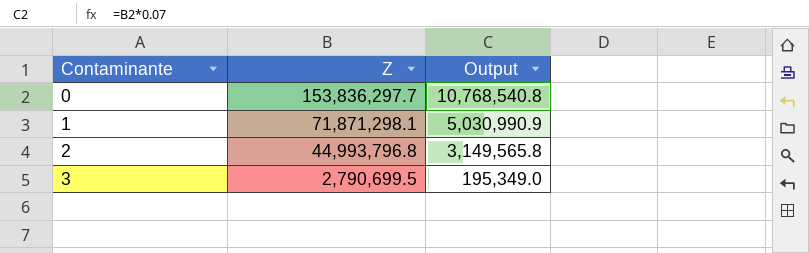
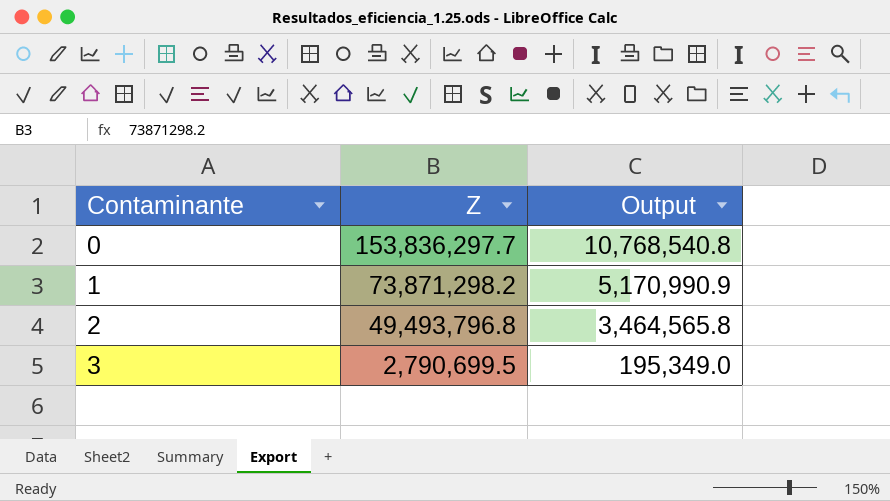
1 | Z: 71,871,298.1 -> 73,871,298.2
1 | Output: 5,030,990.9 -> 5,170,990.9
2 | Z: 44,993,796.8 -> 49,493,796.8
2 | Output: 3,149,565.8 -> 3,464,565.8

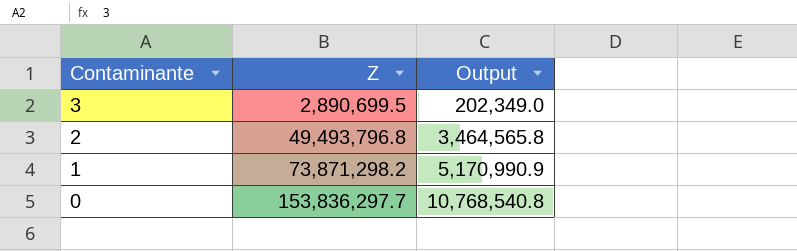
row order: Contaminante ascending -> Contaminante descending
3 | Z: 2,790,699.5 -> 2,890,699.5
3 | Output: 195,349.0 -> 202,349.0

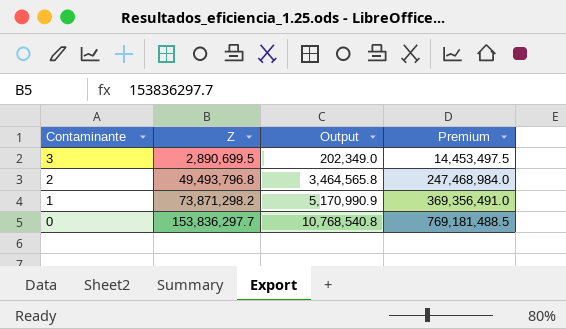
column Premium | formula: none -> [Z] * 5

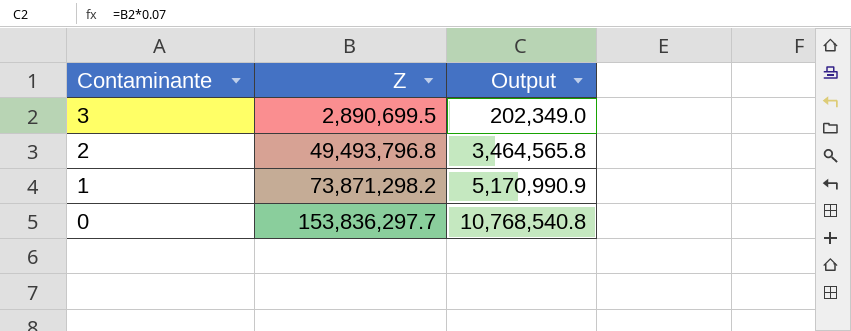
column Premium | formula: [Z] * 5 -> none

